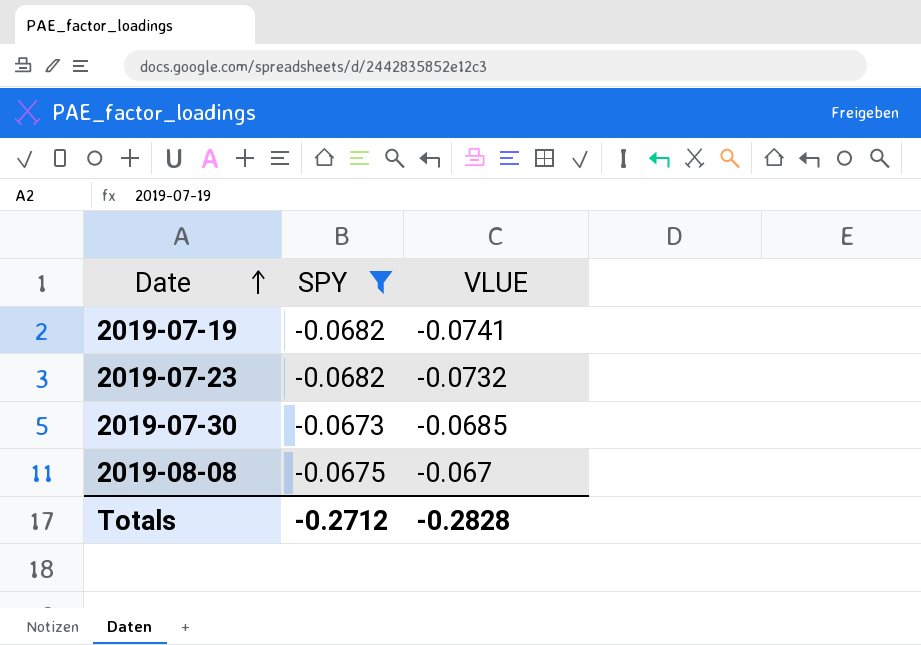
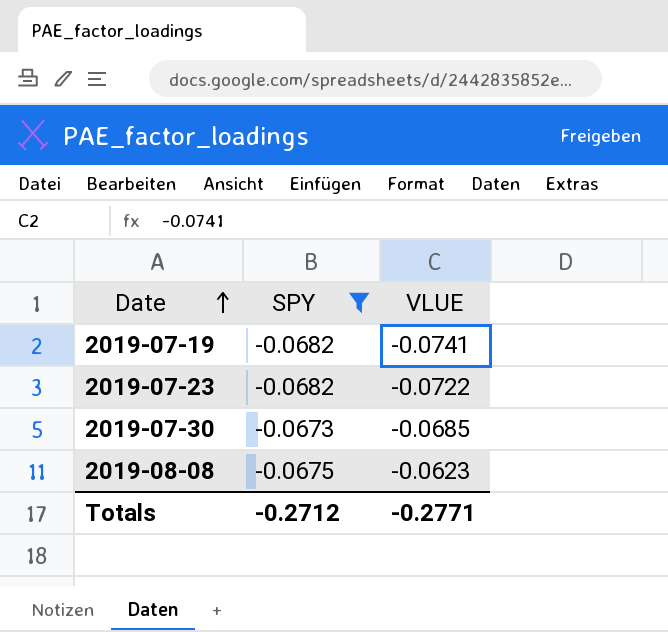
2019-07-23 | VLUE: -0.0732 -> -0.0722
2019-08-08 | VLUE: -0.067 -> -0.0623
Totals | VLUE: -0.2828 -> -0.2771

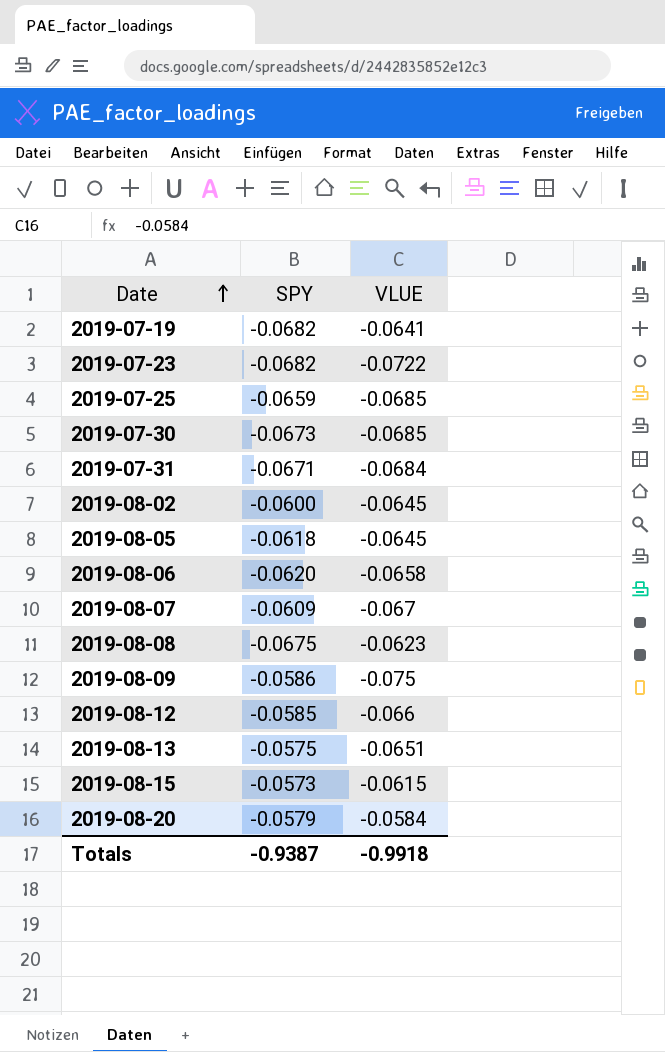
filter: SPY <= -0.0673 -> none
2019-07-19 | VLUE: -0.0741 -> -0.0641
Totals | SPY: -0.2712 -> -0.9387
Totals | VLUE: -0.2771 -> -0.9918

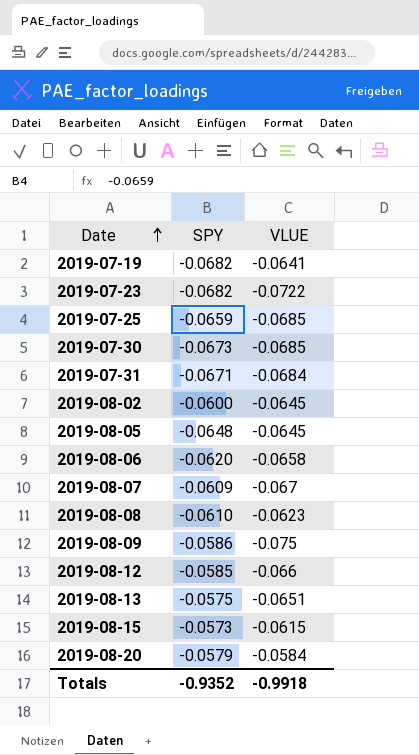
2019-08-05 | SPY: -0.0618 -> -0.0648
2019-08-08 | SPY: -0.0675 -> -0.0610
Totals | SPY: -0.9387 -> -0.9352

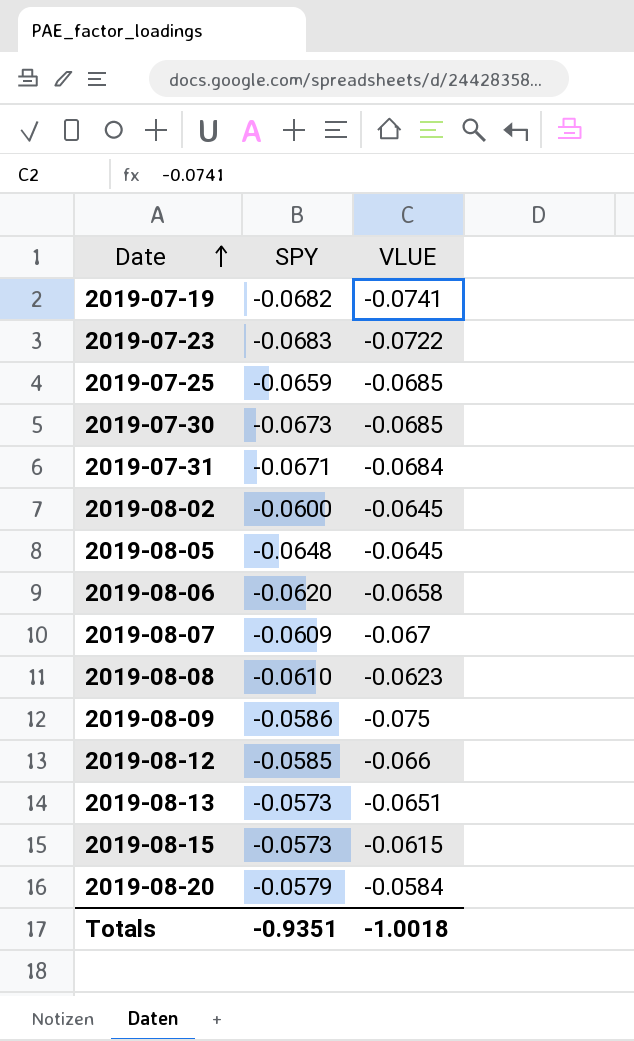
2019-07-19 | VLUE: -0.0641 -> -0.0741
2019-07-23 | SPY: -0.0682 -> -0.0683
2019-08-13 | SPY: -0.0575 -> -0.0573
Totals | SPY: -0.9352 -> -0.9351
Totals | VLUE: -0.9918 -> -1.0018

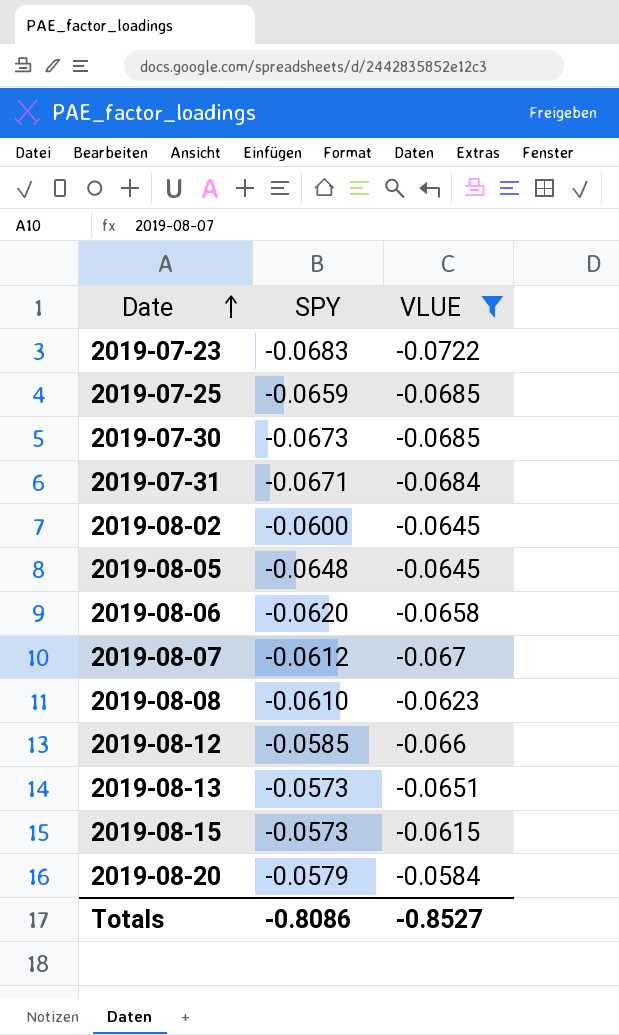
filter: none -> VLUE >= -0.0722
2019-08-07 | SPY: -0.0609 -> -0.0612
Totals | SPY: -0.9351 -> -0.8086
Totals | VLUE: -1.0018 -> -0.8527

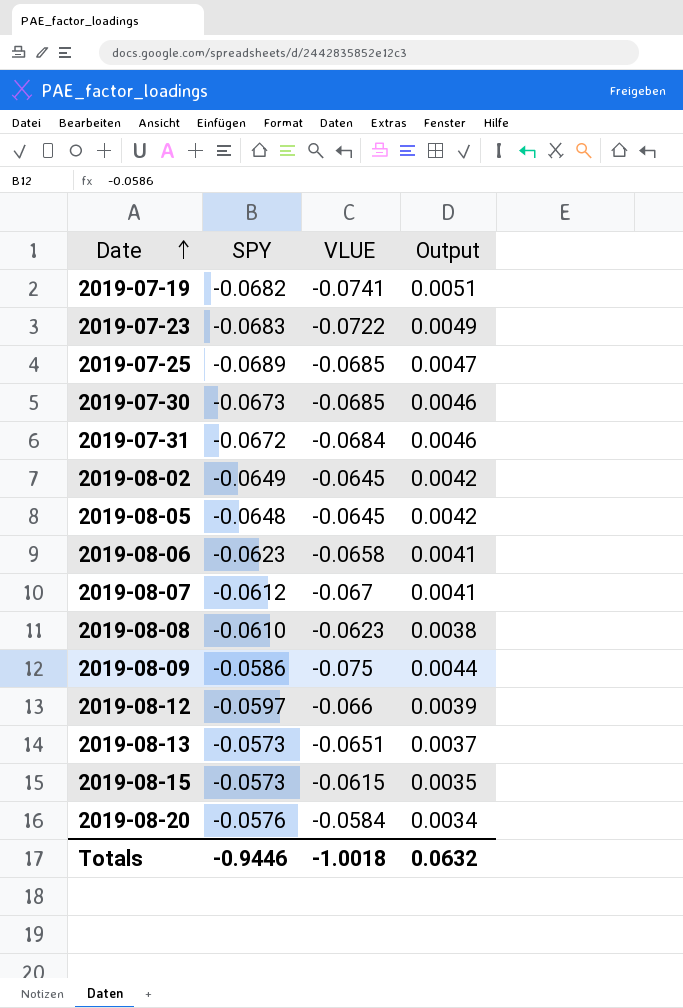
filter: VLUE >= -0.0722 -> none
column Output | formula: none -> [SPY] * [VLUE]
2019-07-25 | SPY: -0.0659 -> -0.0689
2019-07-31 | SPY: -0.0671 -> -0.0672
2019-08-02 | SPY: -0.0600 -> -0.0649
2019-08-06 | SPY: -0.0620 -> -0.0623
2019-08-12 | SPY: -0.0585 -> -0.0597
2019-08-20 | SPY: -0.0579 -> -0.0576
Totals | SPY: -0.8086 -> -0.9446
Totals | VLUE: -0.8527 -> -1.0018

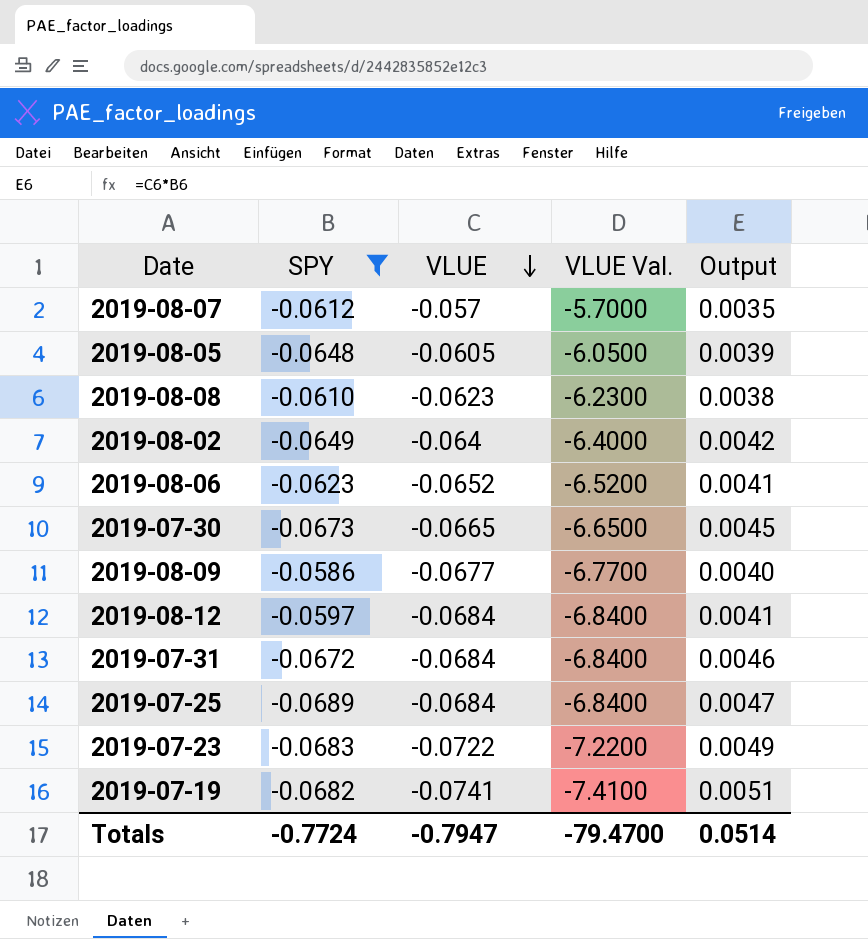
filter: none -> SPY <= -0.0586
row order: Date ascending -> VLUE descending
column VLUE Val. | formula: none -> [VLUE] * 100
2019-08-07 | VLUE: -0.067 -> -0.057
2019-08-07 | Output: 0.0041 -> 0.0035
2019-08-05 | VLUE: -0.0645 -> -0.0605
2019-08-05 | Output: 0.0042 -> 0.0039
2019-08-02 | VLUE: -0.0645 -> -0.064
2019-08-06 | VLUE: -0.0658 -> -0.0652
2019-07-30 | VLUE: -0.0685 -> -0.0665
2019-07-30 | Output: 0.0046 -> 0.0045
2019-08-09 | VLUE: -0.075 -> -0.0677
2019-08-09 | Output: 0.0044 -> 0.0040
2019-08-12 | VLUE: -0.066 -> -0.0684
2019-08-12 | Output: 0.0039 -> 0.0041
2019-07-25 | VLUE: -0.0685 -> -0.0684
Totals | SPY: -0.9446 -> -0.7724
Totals | VLUE: -1.0018 -> -0.7947
Totals | Output: 0.0632 -> 0.0514

